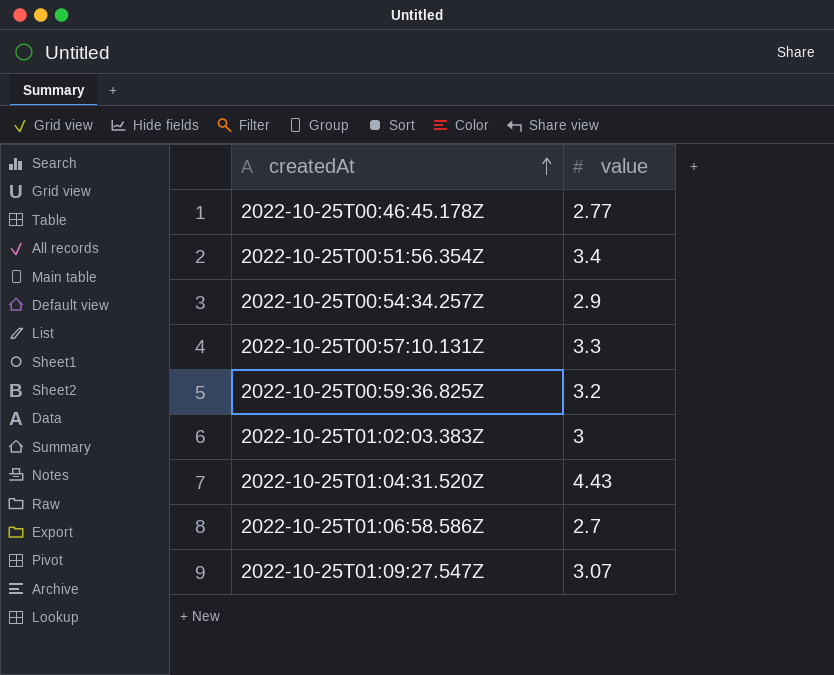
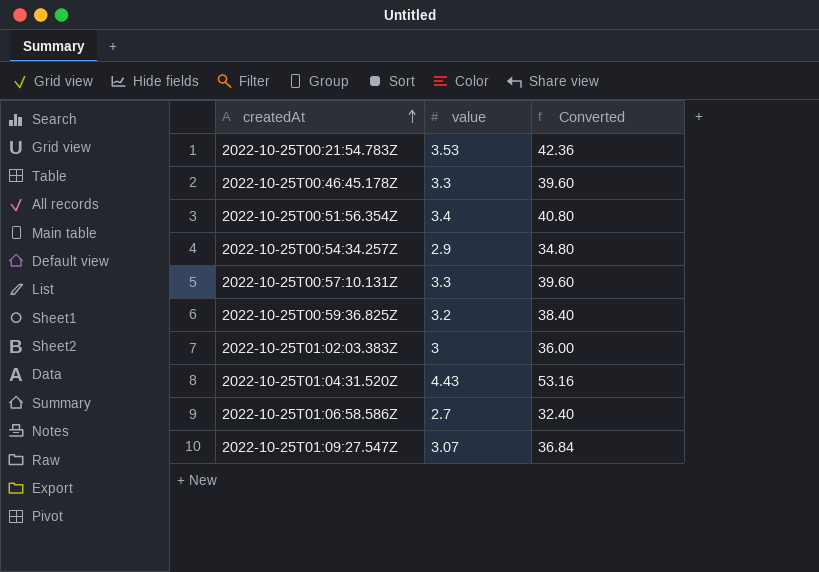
column Converted | formula: none -> [value] * 12
row 2022-10-25T00:21:54.783Z: none -> 3.53 | 42.36
2022-10-25T00:46:45.178Z | value: 2.77 -> 3.3

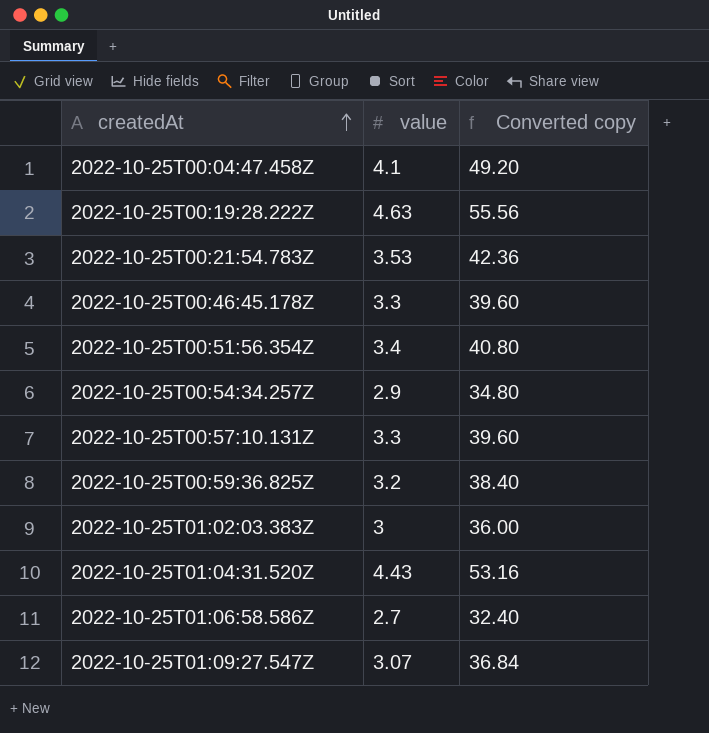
column name: Converted -> Converted copy
row 2022-10-25T00:04:47.458Z: none -> 4.1 | 49.20
row 2022-10-25T00:19:28.222Z: none -> 4.63 | 55.56

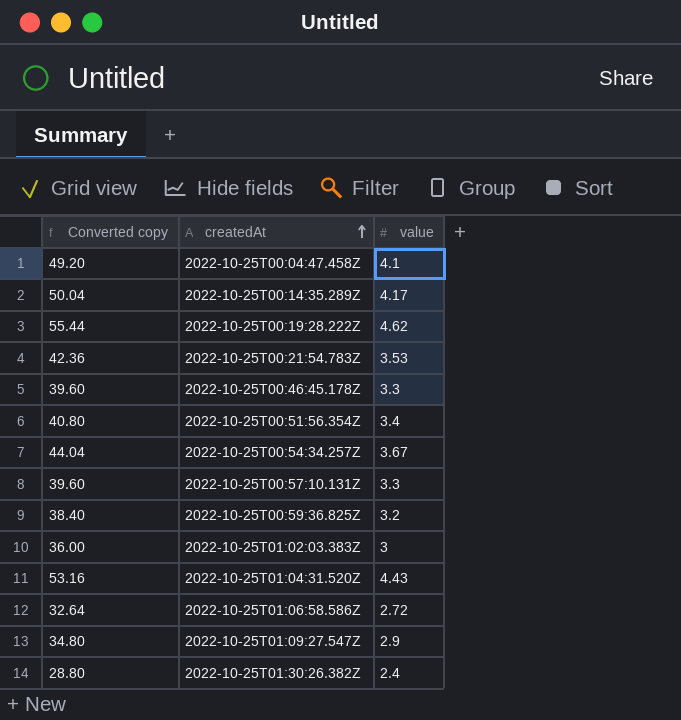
column Converted copy | position: 3 -> 1
row 2022-10-25T00:14:35.289Z: none -> 50.04 | 4.17
2022-10-25T00:19:28.222Z | Converted copy: 55.56 -> 55.44
2022-10-25T00:19:28.222Z | value: 4.63 -> 4.62
2022-10-25T00:54:34.257Z | Converted copy: 34.80 -> 44.04
2022-10-25T00:54:34.257Z | value: 2.9 -> 3.67
2022-10-25T01:06:58.586Z | Converted copy: 32.40 -> 32.64
2022-10-25T01:06:58.586Z | value: 2.7 -> 2.72
2022-10-25T01:09:27.547Z | Converted copy: 36.84 -> 34.80
2022-10-25T01:09:27.547Z | value: 3.07 -> 2.9
row 2022-10-25T01:30:26.382Z: none -> 28.80 | 2.4

